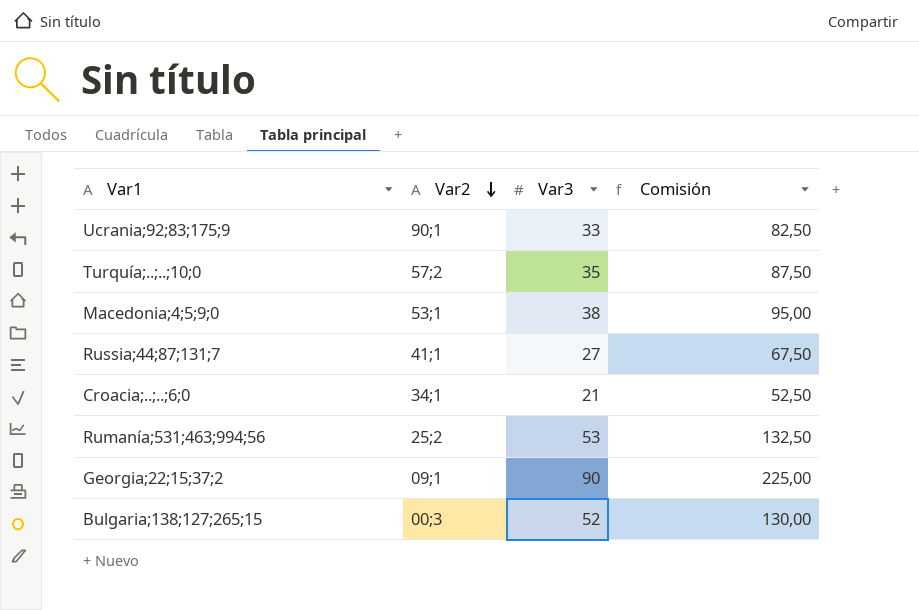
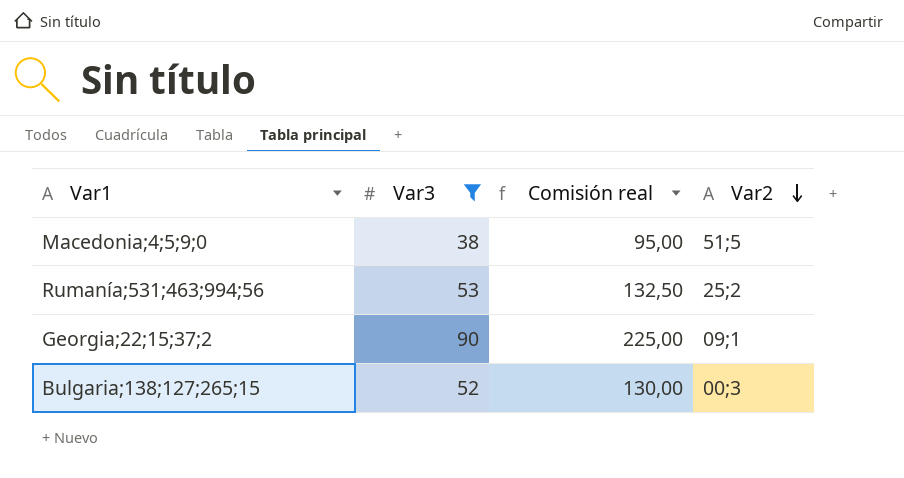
filter: none -> Var3 >= 38
column name: Comisión -> Comisión real
column Var2 | position: 2 -> 4
Macedonia;4;5;9;0 | Var2: 53;1 -> 51;5

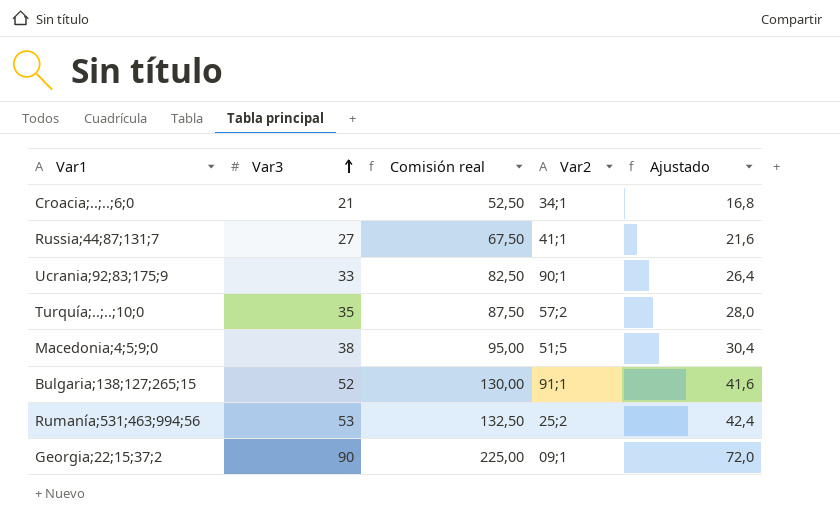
filter: Var3 >= 38 -> none
row order: Var2 descending -> Var3 ascending
column Ajustado | formula: none -> [Var3] * 0,8
Bulgaria;138;127;265;15 | Var2: 00;3 -> 91;1

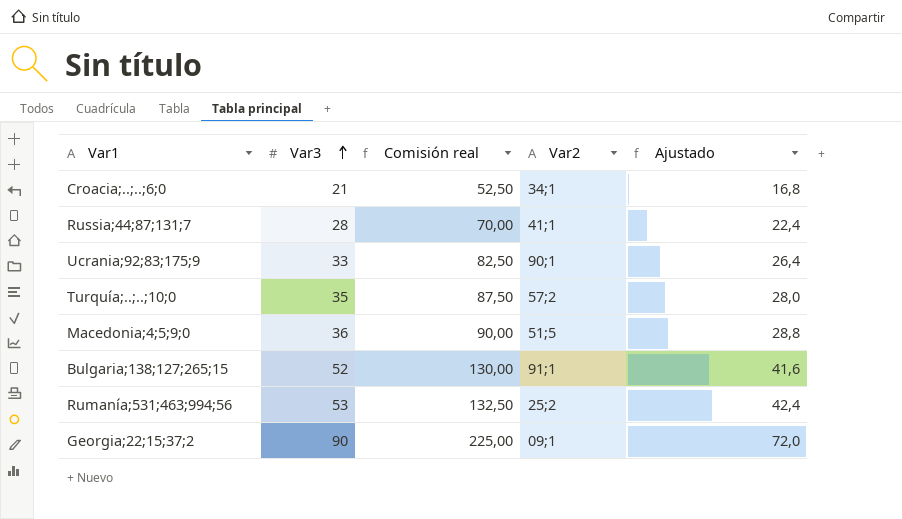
Russia;44;87;131;7 | Var3: 27 -> 28
Russia;44;87;131;7 | Comisión real: 67,50 -> 70,00
Russia;44;87;131;7 | Ajustado: 21,6 -> 22,4
Macedonia;4;5;9;0 | Var3: 38 -> 36
Macedonia;4;5;9;0 | Comisión real: 95,00 -> 90,00
Macedonia;4;5;9;0 | Ajustado: 30,4 -> 28,8

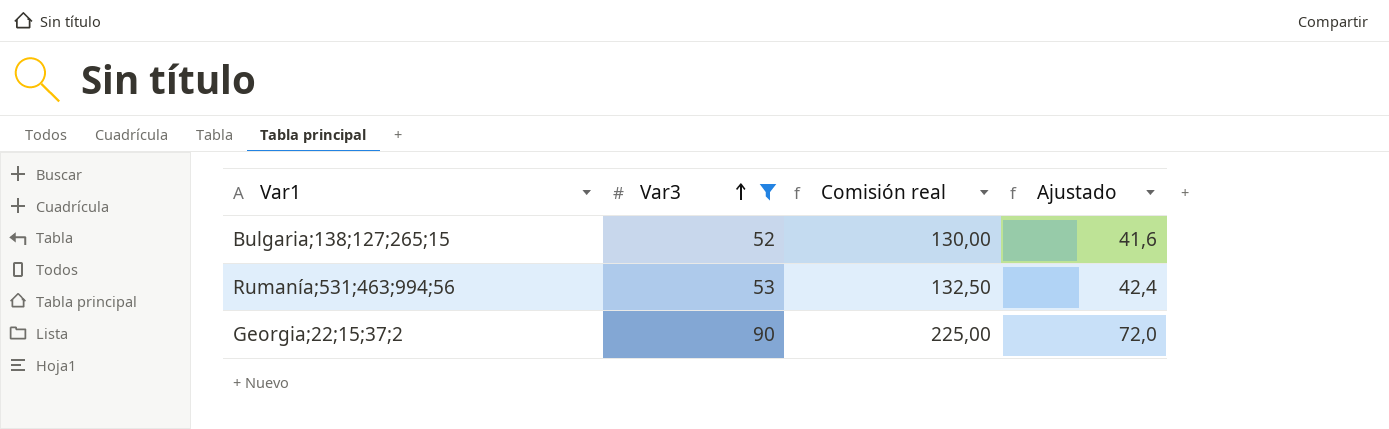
filter: none -> Var3 >= 52
column Var2 | position: 4 -> none

